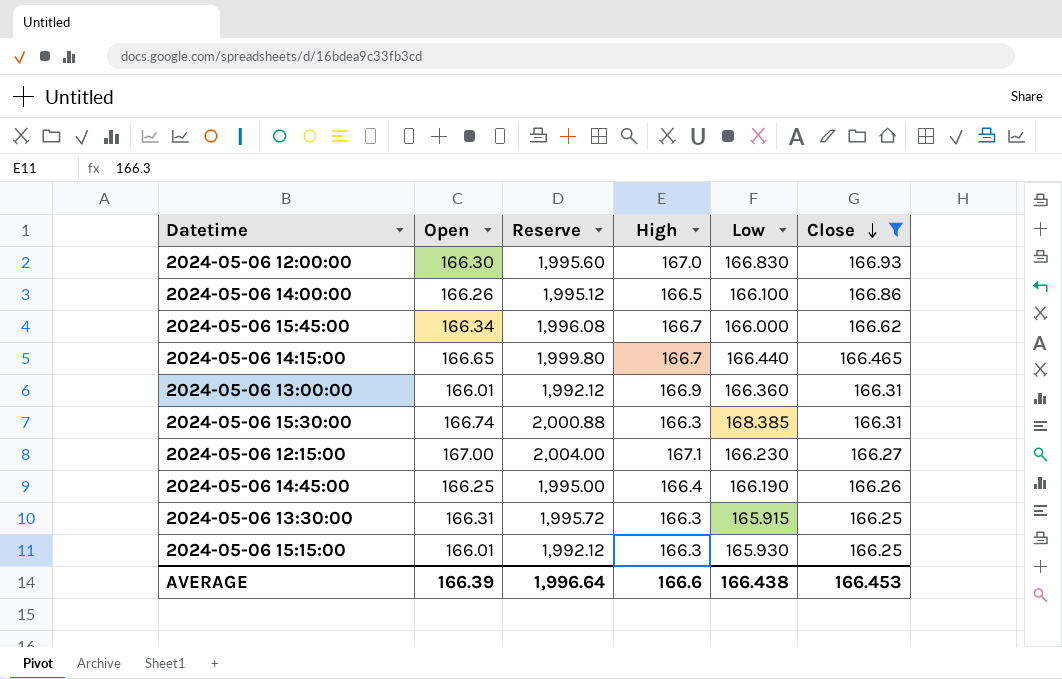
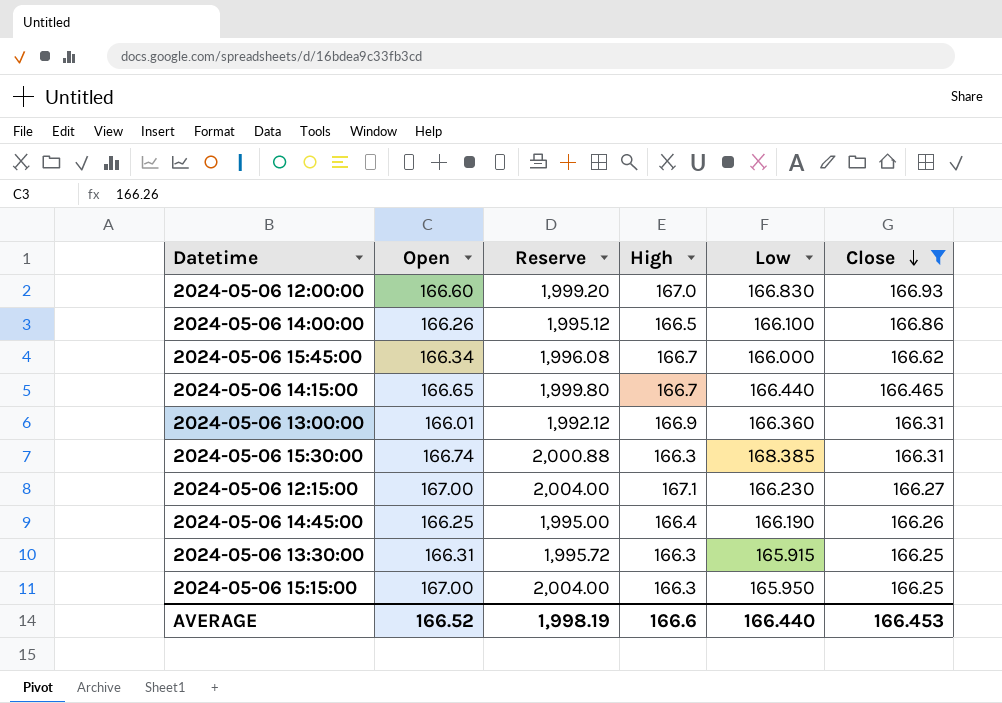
2024-05-06 12:00:00 | Open: 166.30 -> 166.60
2024-05-06 12:00:00 | Reserve: 1,995.60 -> 1,999.20
2024-05-06 15:15:00 | Open: 166.01 -> 167.00
2024-05-06 15:15:00 | Reserve: 1,992.12 -> 2,004.00
2024-05-06 15:15:00 | Low: 165.930 -> 165.950
AVERAGE | Open: 166.39 -> 166.52
AVERAGE | Reserve: 1,996.64 -> 1,998.19
AVERAGE | Low: 166.438 -> 166.440

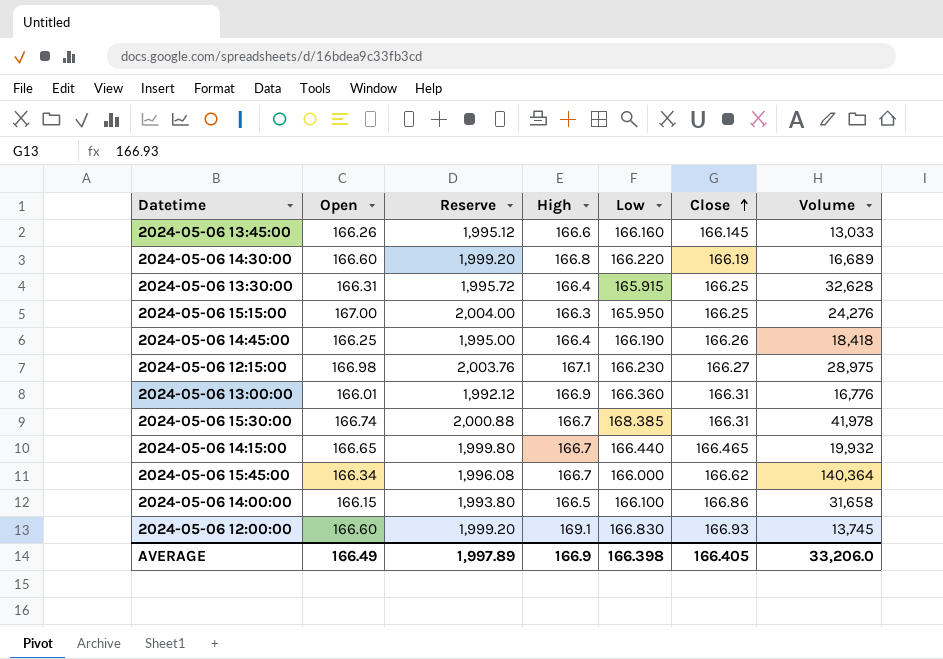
filter: Close >= 166.25 -> none
row order: Close descending -> Close ascending
column Volume | position: none -> 7
2024-05-06 13:30:00 | High: 166.3 -> 166.4
2024-05-06 12:15:00 | Open: 167.00 -> 166.98
2024-05-06 12:15:00 | Reserve: 2,004.00 -> 2,003.76
2024-05-06 15:30:00 | High: 166.3 -> 166.7
2024-05-06 14:00:00 | Open: 166.26 -> 166.15
2024-05-06 14:00:00 | Reserve: 1,995.12 -> 1,993.80
2024-05-06 12:00:00 | High: 167.0 -> 169.1
AVERAGE | Open: 166.52 -> 166.49
AVERAGE | Reserve: 1,998.19 -> 1,997.89
AVERAGE | High: 166.6 -> 166.9
AVERAGE | Low: 166.440 -> 166.398
AVERAGE | Close: 166.453 -> 166.405

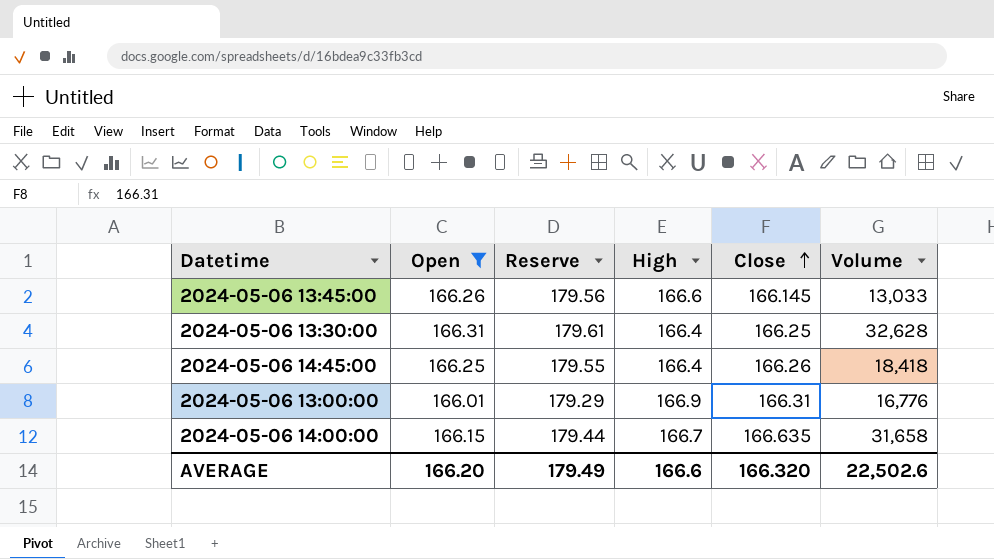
filter: none -> Open <= 166.31
column Low | position: 5 -> none
column Reserve | formula: [Open] * 12 -> [Open] * 1.08
2024-05-06 14:00:00 | High: 166.5 -> 166.7
2024-05-06 14:00:00 | Close: 166.86 -> 166.635
AVERAGE | Open: 166.49 -> 166.20
AVERAGE | Reserve: 1,997.89 -> 179.49
AVERAGE | High: 166.9 -> 166.6
AVERAGE | Close: 166.405 -> 166.320
AVERAGE | Volume: 33,206.0 -> 22,502.6

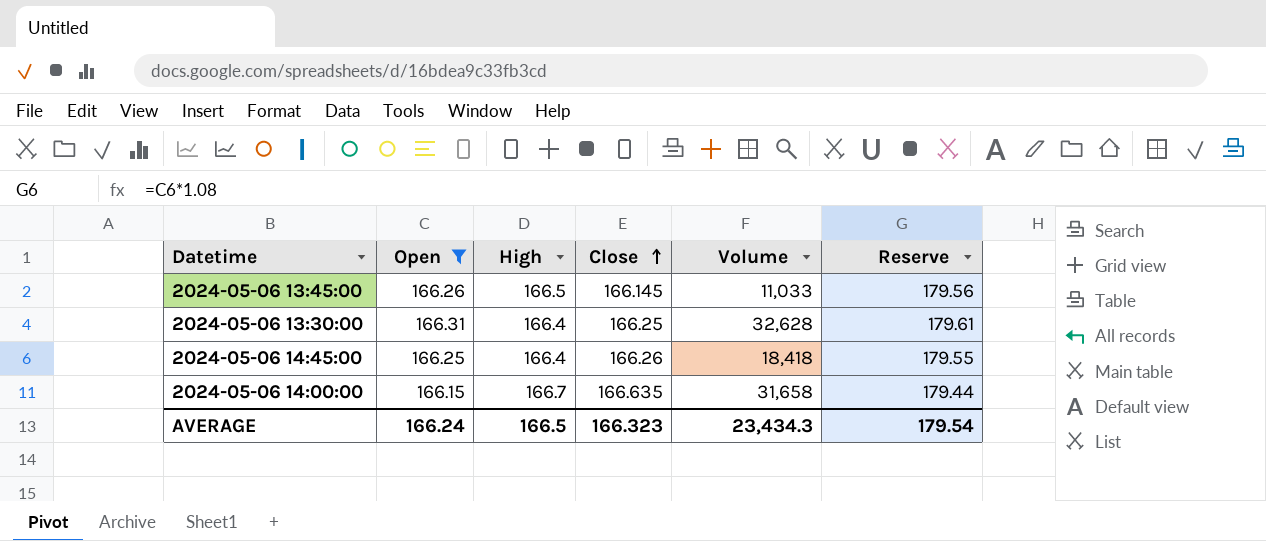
column Reserve | position: 3 -> 6
row 2024-05-06 13:00:00: 166.01 | 179.29 | 166.9 | 166.31 | 16,776 -> none
2024-05-06 13:45:00 | High: 166.6 -> 166.5
2024-05-06 13:45:00 | Volume: 13,033 -> 11,033
AVERAGE | Open: 166.20 -> 166.24
AVERAGE | High: 166.6 -> 166.5
AVERAGE | Close: 166.320 -> 166.323
AVERAGE | Volume: 22,502.6 -> 23,434.3
AVERAGE | Reserve: 179.49 -> 179.54

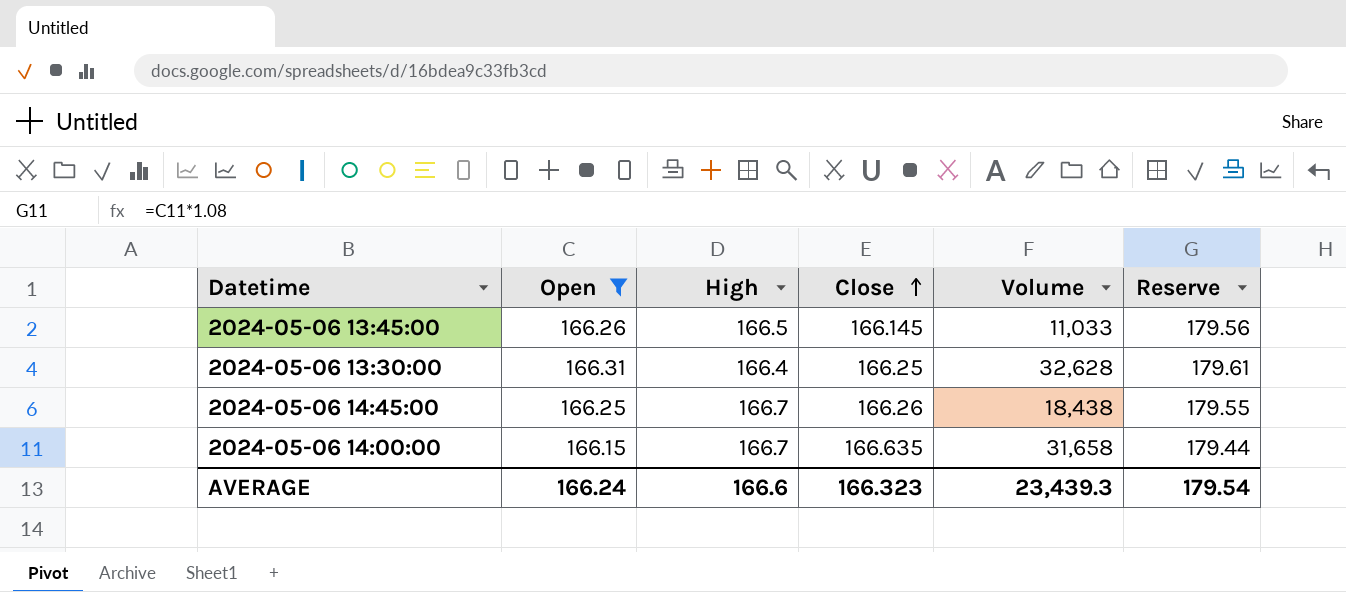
2024-05-06 14:45:00 | High: 166.4 -> 166.7
2024-05-06 14:45:00 | Volume: 18,418 -> 18,438
AVERAGE | High: 166.5 -> 166.6
AVERAGE | Volume: 23,434.3 -> 23,439.3

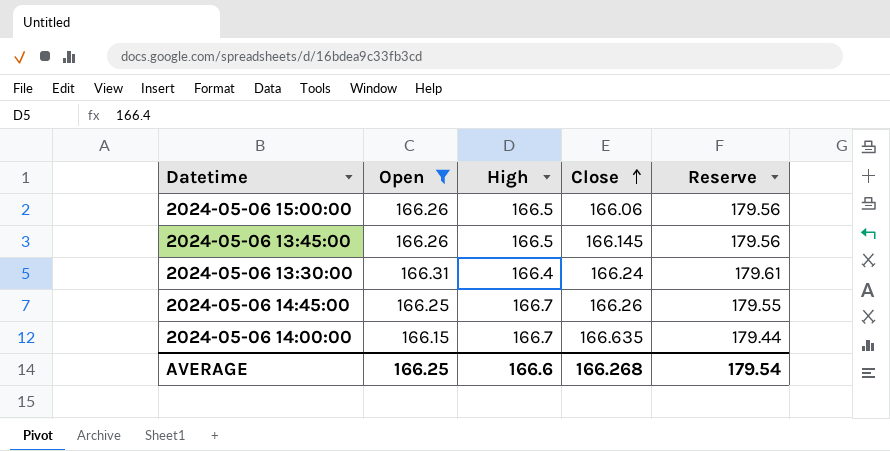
column Volume | position: 5 -> none
row 2024-05-06 15:00:00: none -> 166.26 | 166.5 | 166.06 | 179.56
2024-05-06 13:30:00 | Close: 166.25 -> 166.24
AVERAGE | Open: 166.24 -> 166.25
AVERAGE | Close: 166.323 -> 166.268

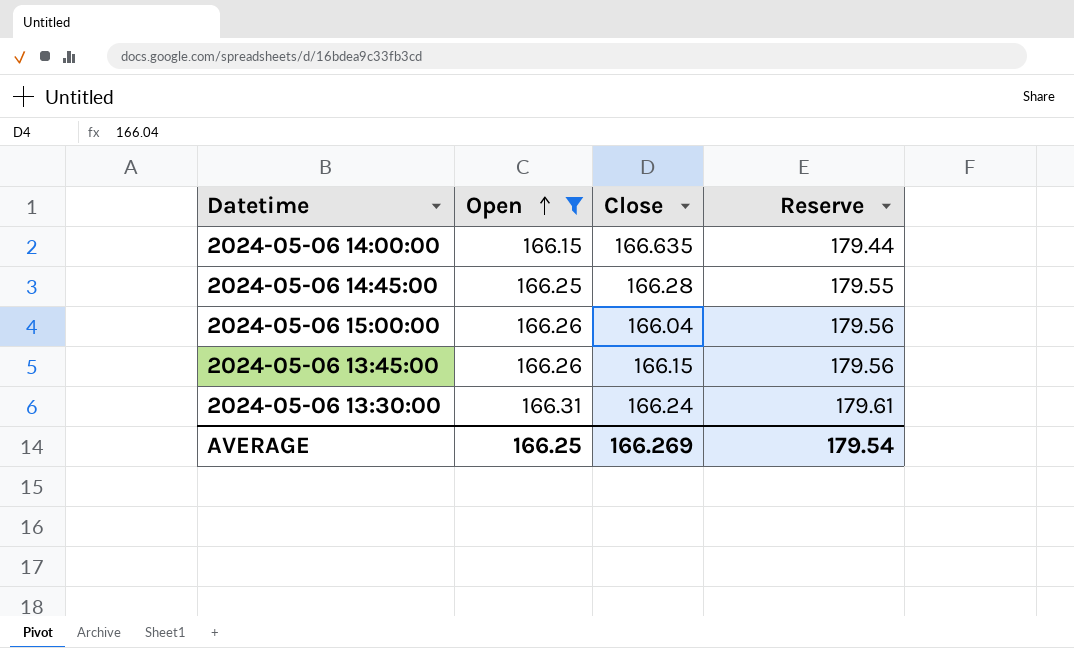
row order: Close ascending -> Open ascending
column High | position: 3 -> none
2024-05-06 14:45:00 | Close: 166.26 -> 166.28
2024-05-06 15:00:00 | Close: 166.06 -> 166.04
2024-05-06 13:45:00 | Close: 166.145 -> 166.15
AVERAGE | Close: 166.268 -> 166.269

